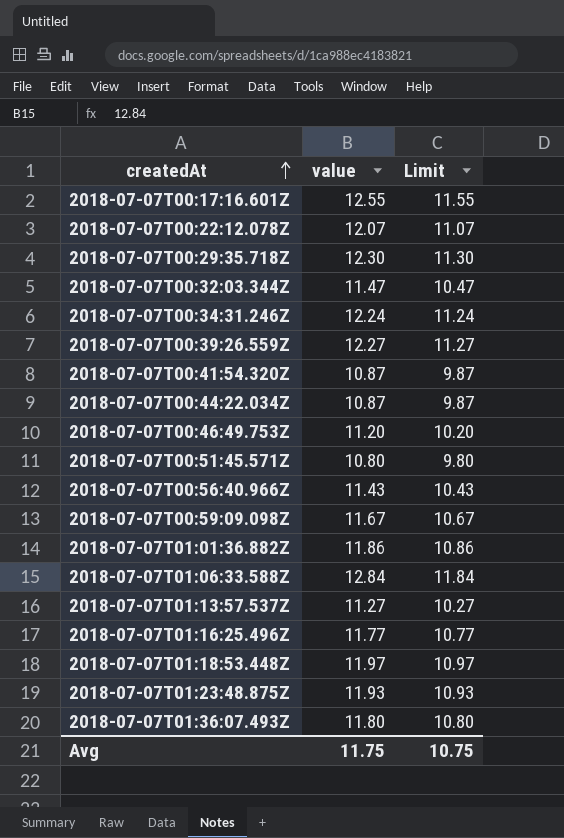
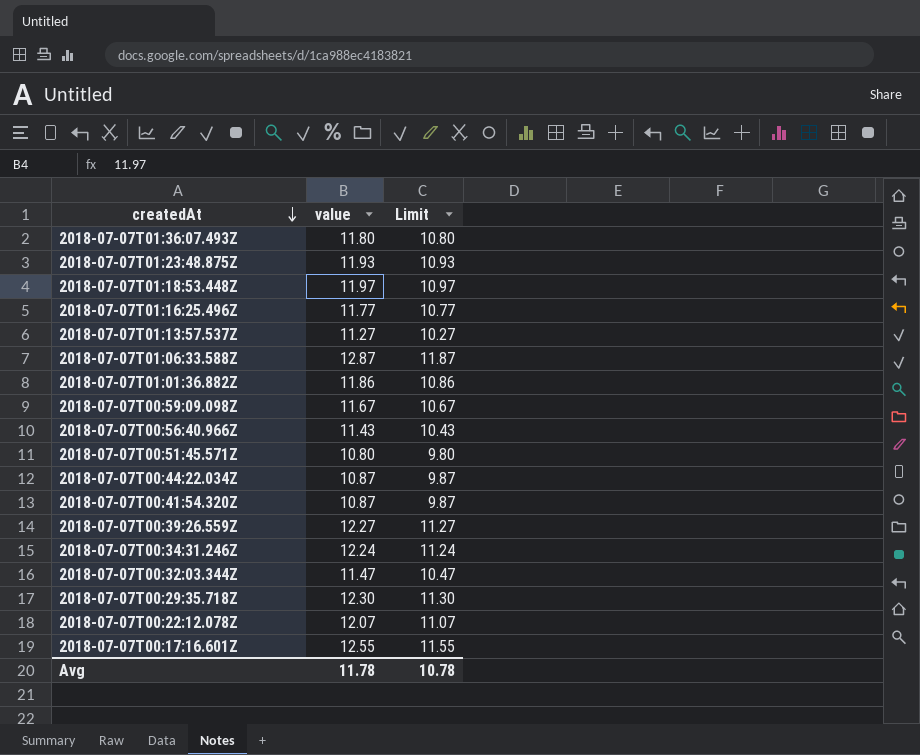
row order: createdAt ascending -> createdAt descending
row 2018-07-07T00:46:49.753Z: 11.20 | 10.20 -> none
2018-07-07T01:06:33.588Z | value: 12.84 -> 12.87
2018-07-07T01:06:33.588Z | Limit: 11.84 -> 11.87
Avg | value: 11.75 -> 11.78
Avg | Limit: 10.75 -> 10.78

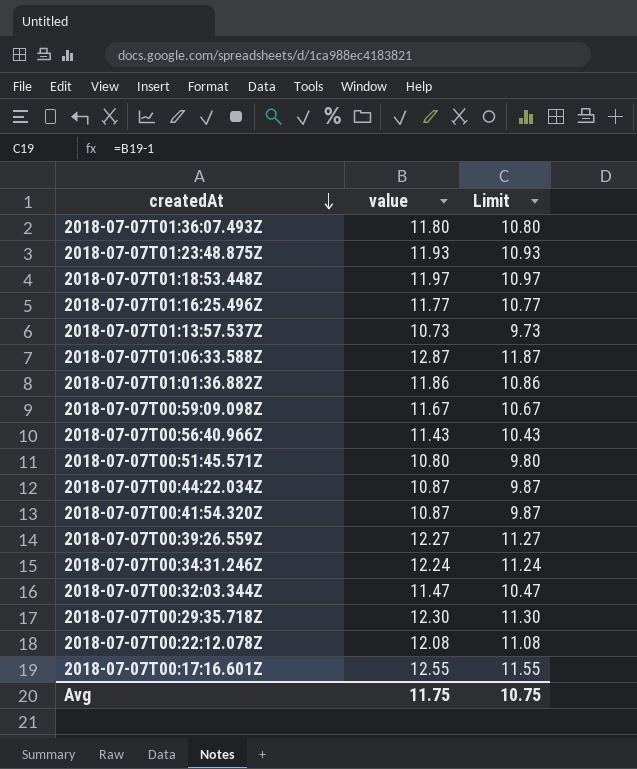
2018-07-07T01:13:57.537Z | value: 11.27 -> 10.73
2018-07-07T01:13:57.537Z | Limit: 10.27 -> 9.73
2018-07-07T00:22:12.078Z | value: 12.07 -> 12.08
2018-07-07T00:22:12.078Z | Limit: 11.07 -> 11.08
Avg | value: 11.78 -> 11.75
Avg | Limit: 10.78 -> 10.75

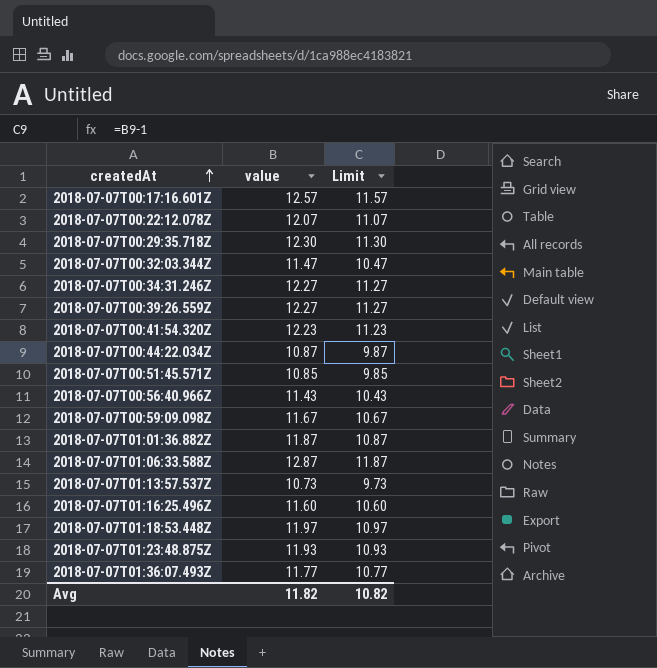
row order: createdAt descending -> createdAt ascending
2018-07-07T00:17:16.601Z | value: 12.55 -> 12.57
2018-07-07T00:17:16.601Z | Limit: 11.55 -> 11.57
2018-07-07T00:22:12.078Z | value: 12.08 -> 12.07
2018-07-07T00:22:12.078Z | Limit: 11.08 -> 11.07
2018-07-07T00:34:31.246Z | value: 12.24 -> 12.27
2018-07-07T00:34:31.246Z | Limit: 11.24 -> 11.27
2018-07-07T00:41:54.320Z | value: 10.87 -> 12.23
2018-07-07T00:41:54.320Z | Limit: 9.87 -> 11.23
2018-07-07T00:51:45.571Z | value: 10.80 -> 10.85
2018-07-07T00:51:45.571Z | Limit: 9.80 -> 9.85
2018-07-07T01:01:36.882Z | value: 11.86 -> 11.87
2018-07-07T01:01:36.882Z | Limit: 10.86 -> 10.87
2018-07-07T01:16:25.496Z | value: 11.77 -> 11.60
2018-07-07T01:16:25.496Z | Limit: 10.77 -> 10.60
2018-07-07T01:36:07.493Z | value: 11.80 -> 11.77
2018-07-07T01:36:07.493Z | Limit: 10.80 -> 10.77
Avg | value: 11.75 -> 11.82
Avg | Limit: 10.75 -> 10.82

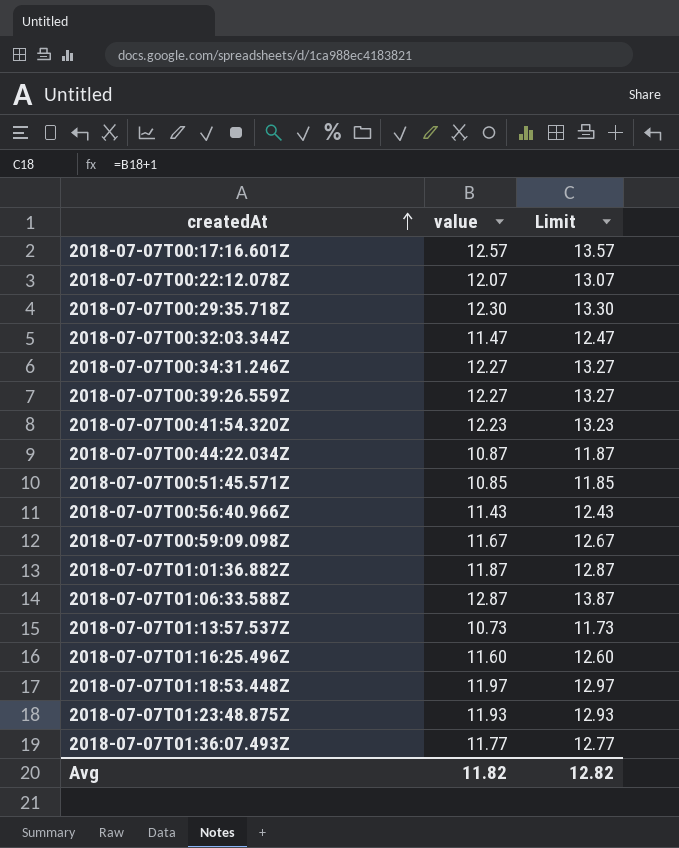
column Limit | formula: [value] - 1 -> [value] + 1
Avg | Limit: 10.82 -> 12.82

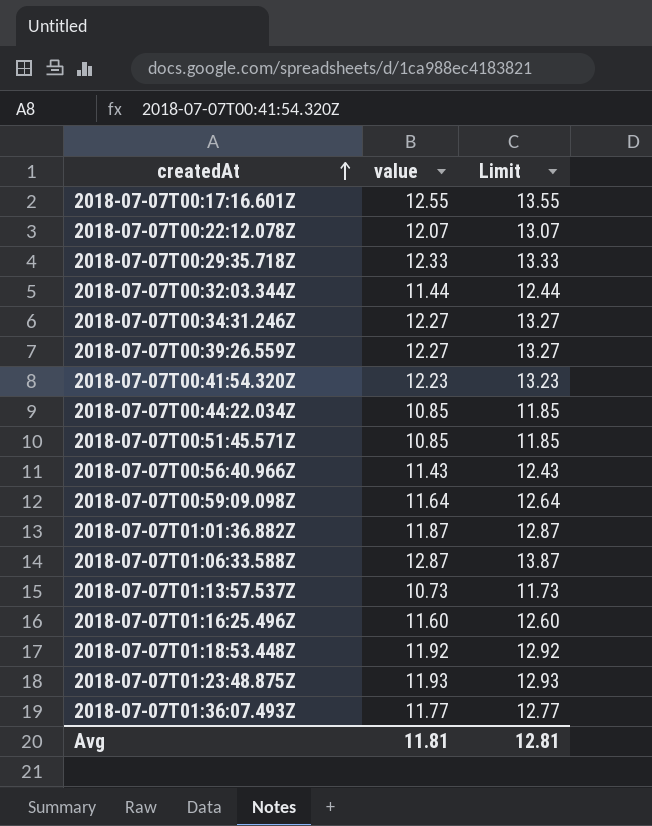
2018-07-07T00:17:16.601Z | value: 12.57 -> 12.55
2018-07-07T00:17:16.601Z | Limit: 13.57 -> 13.55
2018-07-07T00:29:35.718Z | value: 12.30 -> 12.33
2018-07-07T00:29:35.718Z | Limit: 13.30 -> 13.33
2018-07-07T00:32:03.344Z | value: 11.47 -> 11.44
2018-07-07T00:32:03.344Z | Limit: 12.47 -> 12.44
2018-07-07T00:44:22.034Z | value: 10.87 -> 10.85
2018-07-07T00:44:22.034Z | Limit: 11.87 -> 11.85
2018-07-07T00:59:09.098Z | value: 11.67 -> 11.64
2018-07-07T00:59:09.098Z | Limit: 12.67 -> 12.64
2018-07-07T01:18:53.448Z | value: 11.97 -> 11.92
2018-07-07T01:18:53.448Z | Limit: 12.97 -> 12.92
Avg | value: 11.82 -> 11.81
Avg | Limit: 12.82 -> 12.81

